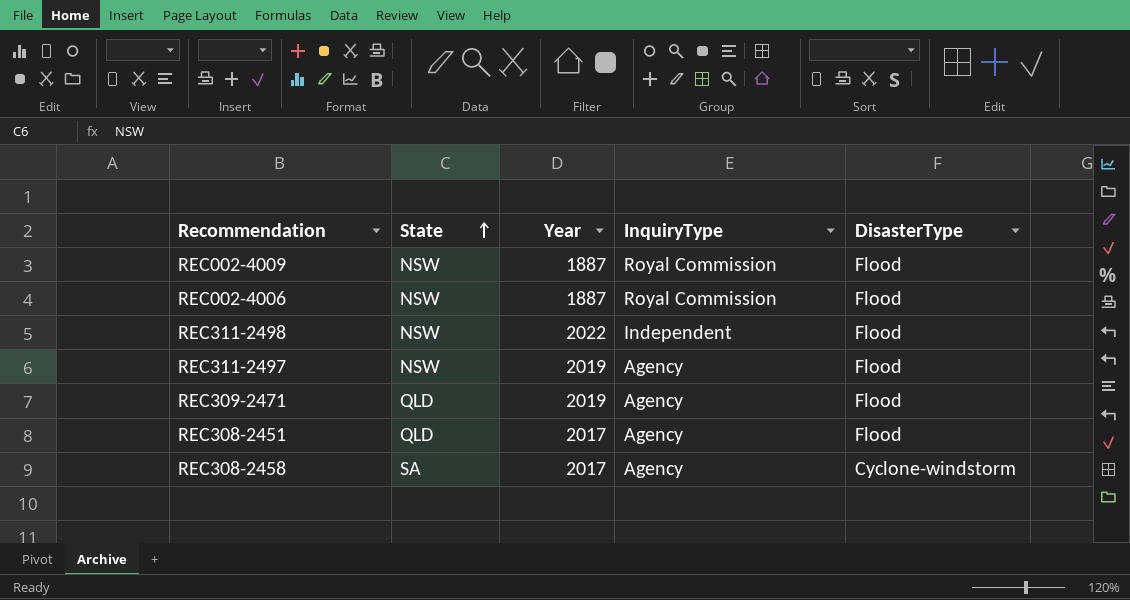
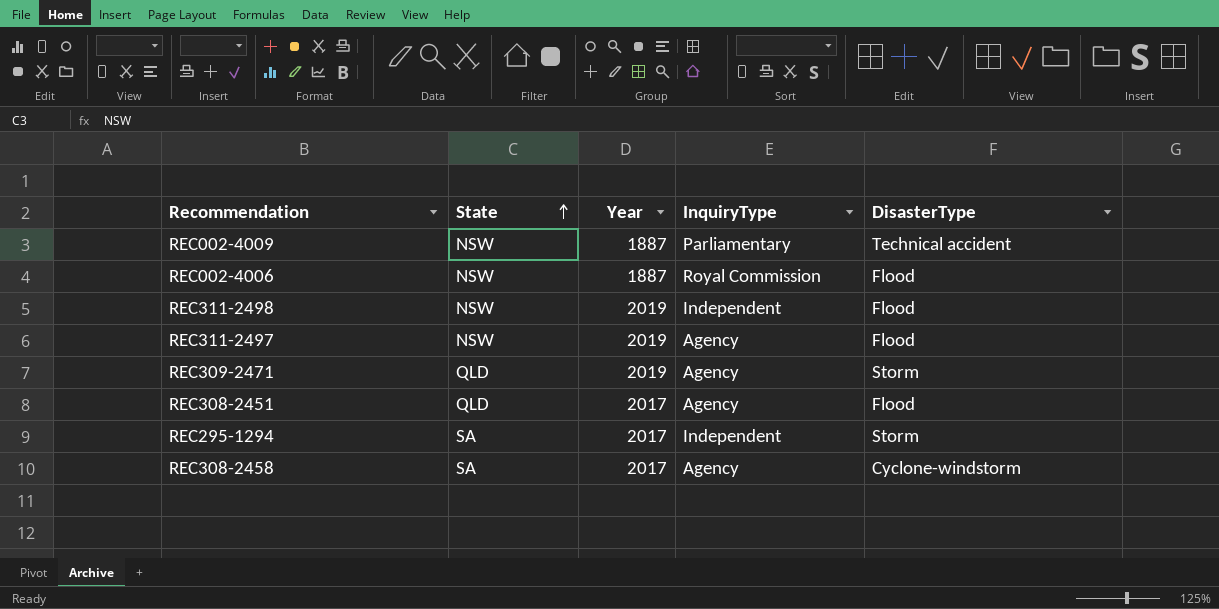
REC002-4009 | InquiryType: Royal Commission -> Parliamentary
REC002-4009 | DisasterType: Flood -> Technical accident
REC311-2498 | Year: 2022 -> 2019
REC309-2471 | DisasterType: Flood -> Storm
row REC295-1294: none -> SA | 2017 | Independent | Storm

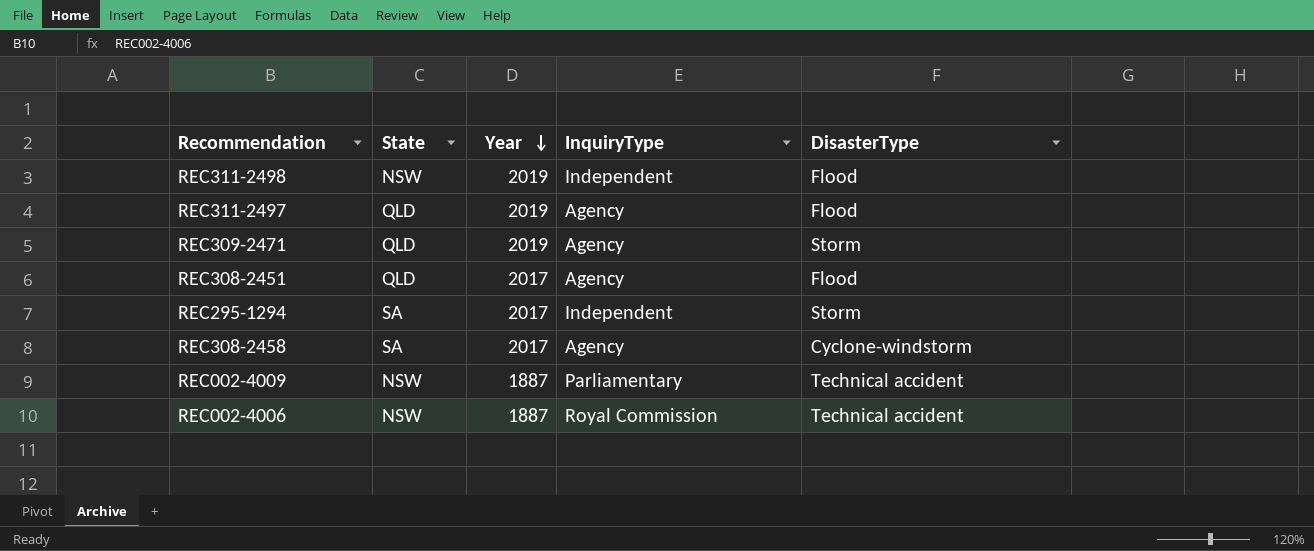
row order: State ascending -> Year descending
REC311-2497 | State: NSW -> QLD
REC002-4006 | DisasterType: Flood -> Technical accident

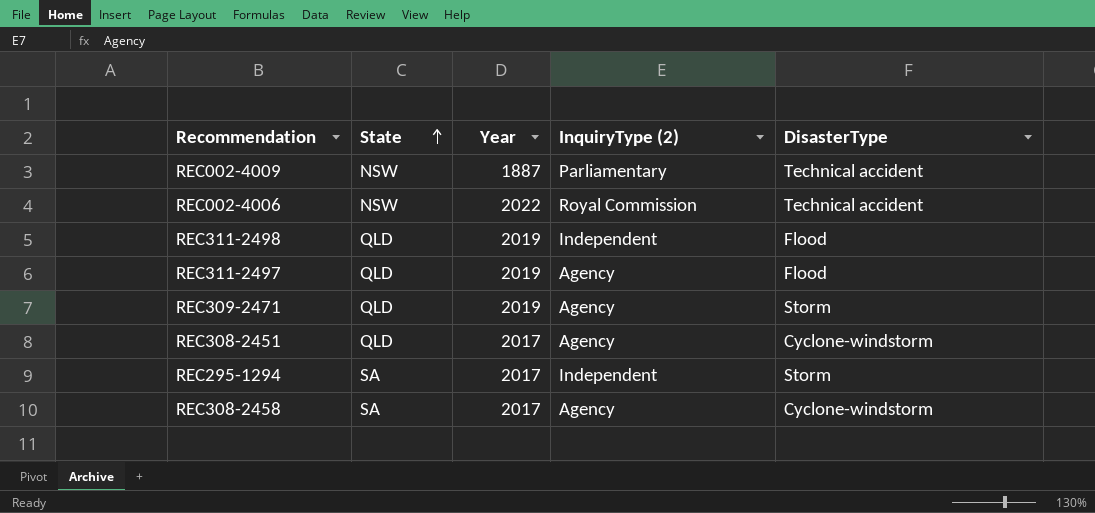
row order: Year descending -> State ascending
column name: InquiryType -> InquiryType (2)
REC002-4006 | Year: 1887 -> 2022
REC311-2498 | State: NSW -> QLD
REC308-2451 | DisasterType: Flood -> Cyclone-windstorm

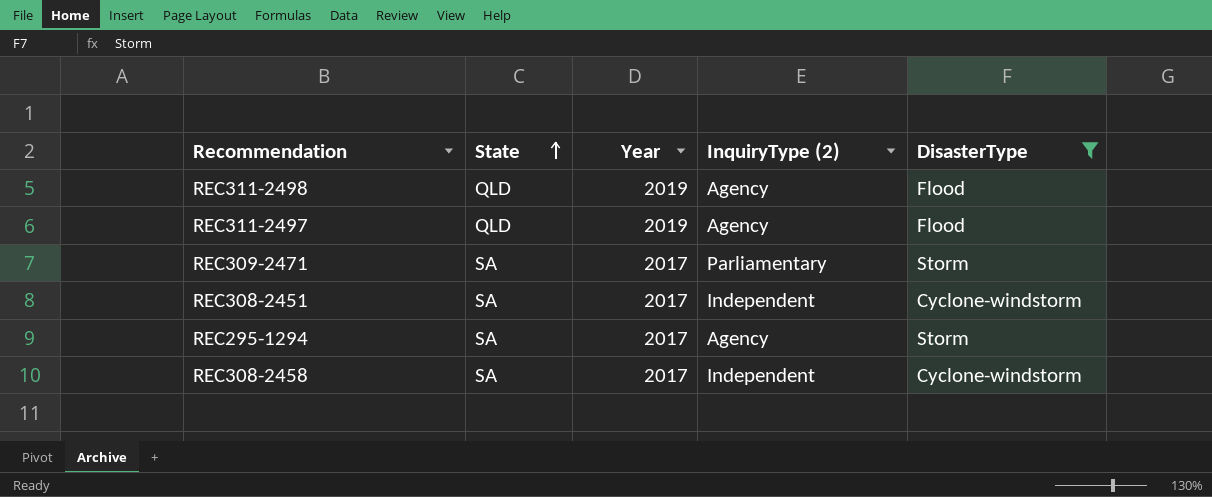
filter: none -> DisasterType != Technical accident
REC311-2498 | InquiryType (2): Independent -> Agency
REC309-2471 | State: QLD -> SA
REC309-2471 | Year: 2019 -> 2017
REC309-2471 | InquiryType (2): Agency -> Parliamentary
REC308-2451 | State: QLD -> SA
REC308-2451 | InquiryType (2): Agency -> Independent
REC295-1294 | InquiryType (2): Independent -> Agency
REC308-2458 | InquiryType (2): Agency -> Independent

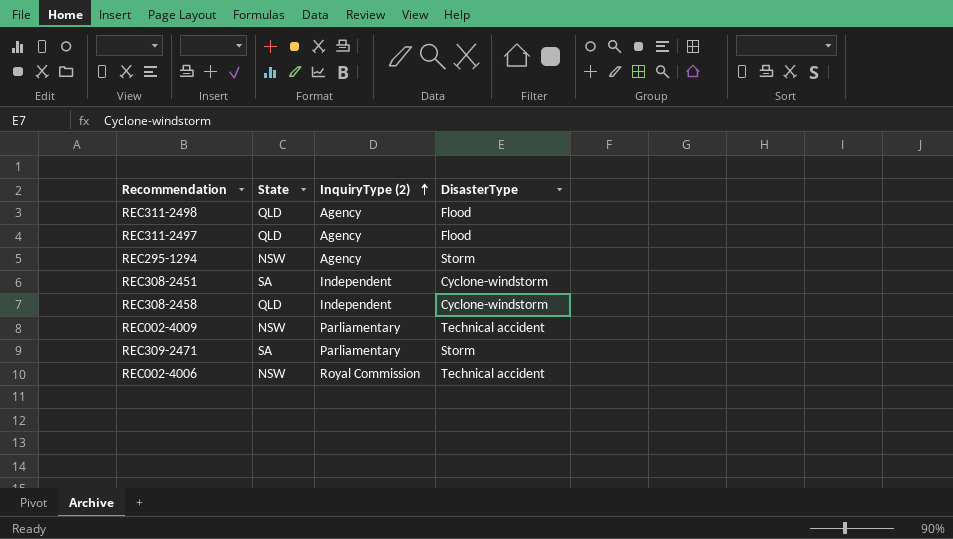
filter: DisasterType != Technical accident -> none
row order: State ascending -> InquiryType (2) ascending
column Year | position: 3 -> none
REC295-1294 | State: SA -> NSW
REC308-2458 | State: SA -> QLD

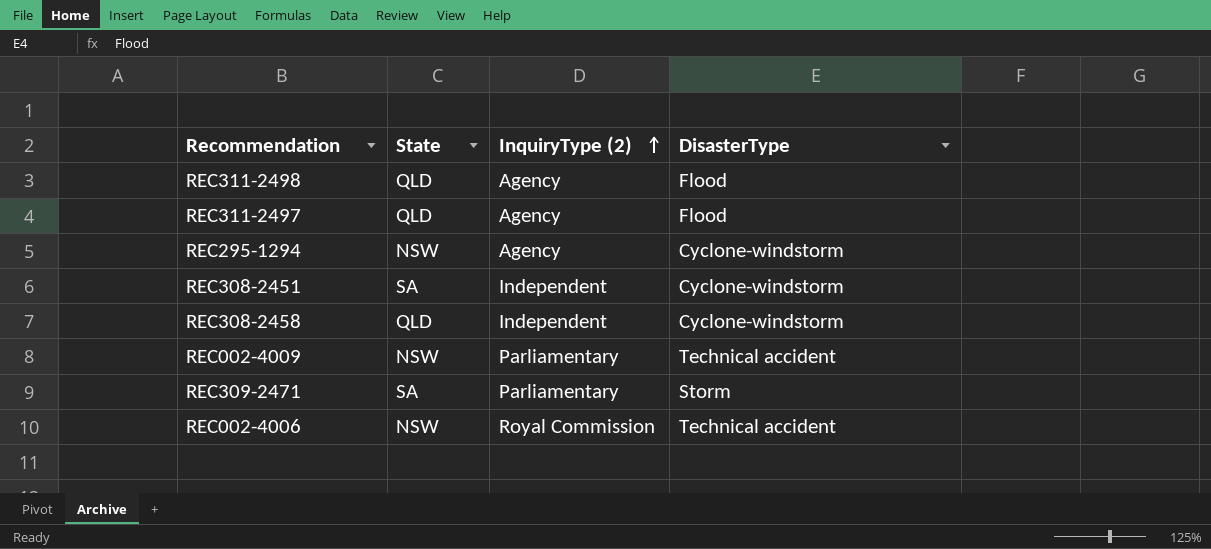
REC295-1294 | DisasterType: Storm -> Cyclone-windstorm

